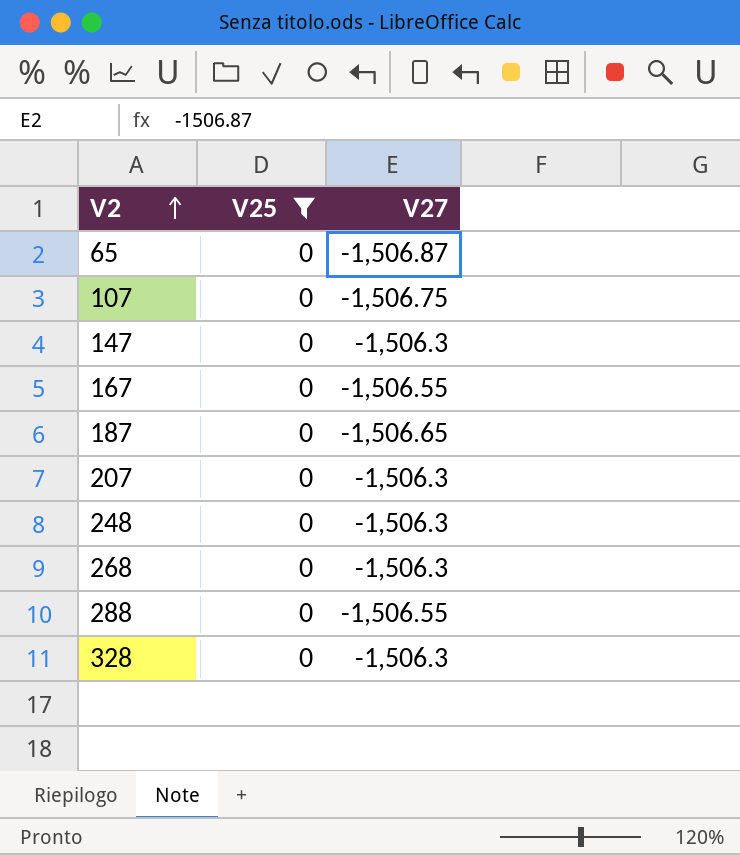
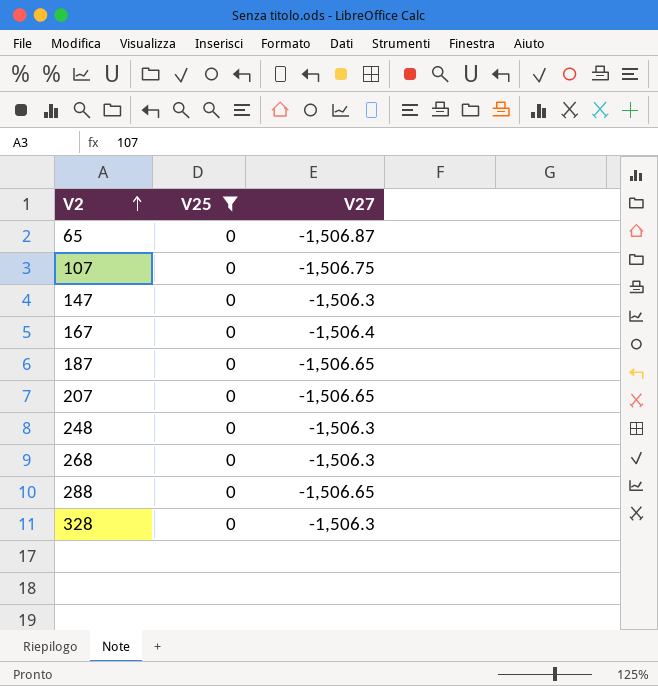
167 | V27: -1,506.55 -> -1,506.4
207 | V27: -1,506.3 -> -1,506.65
288 | V27: -1,506.55 -> -1,506.65

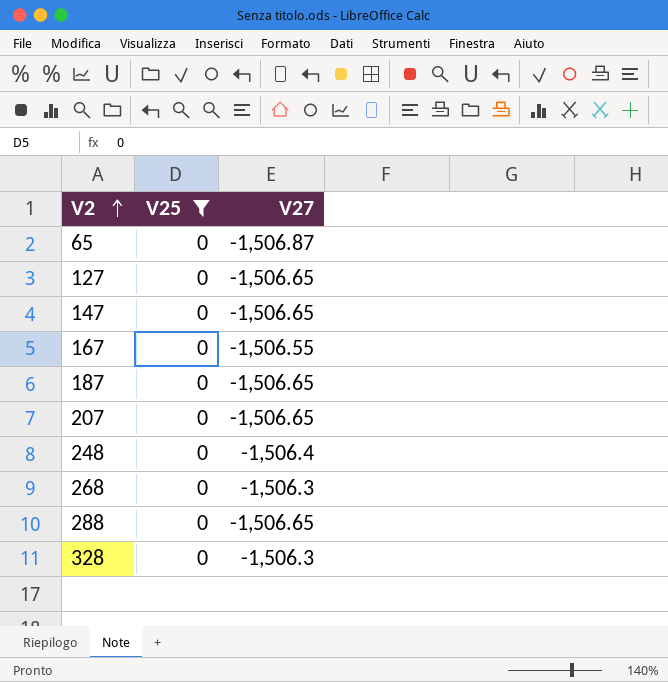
row 107: 0 | -1,506.75 -> none
row 127: none -> 0 | -1,506.65
147 | V27: -1,506.3 -> -1,506.65
167 | V27: -1,506.4 -> -1,506.55
248 | V27: -1,506.3 -> -1,506.4

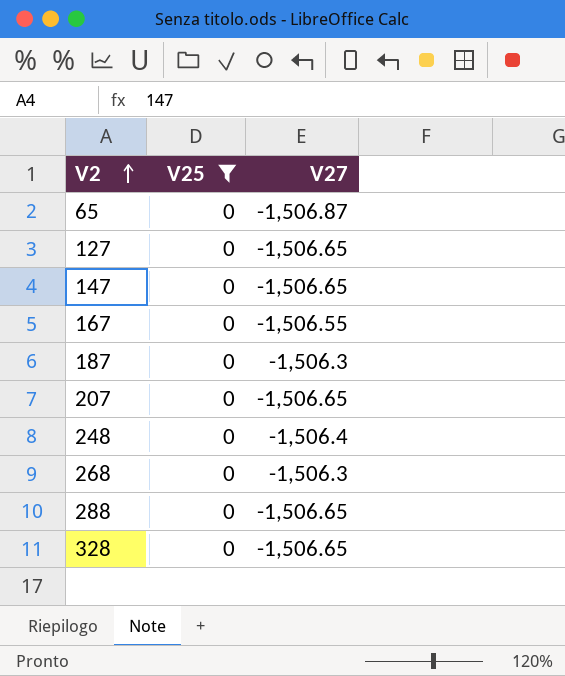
187 | V27: -1,506.65 -> -1,506.3
328 | V27: -1,506.3 -> -1,506.65

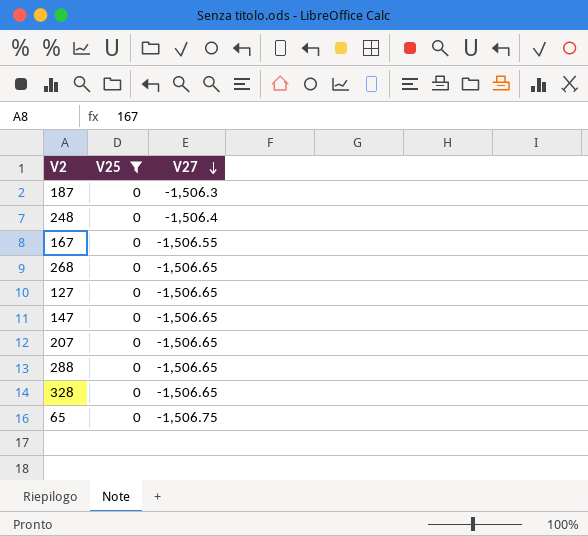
row order: V2 ascending -> V27 descending
268 | V27: -1,506.3 -> -1,506.65
65 | V27: -1,506.87 -> -1,506.75

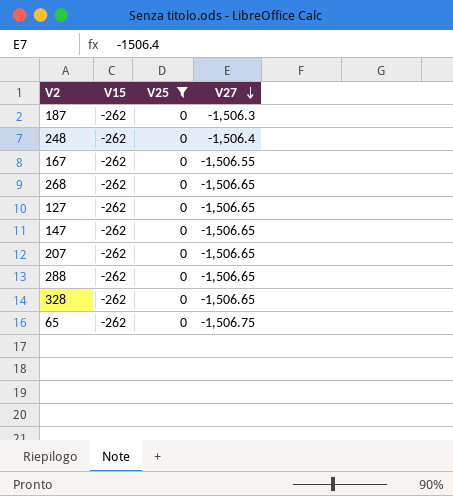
column V15 | position: none -> 2

